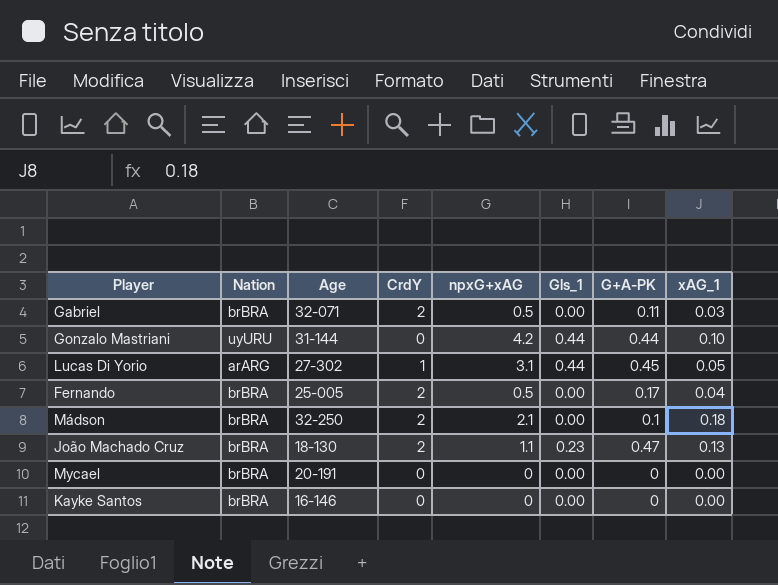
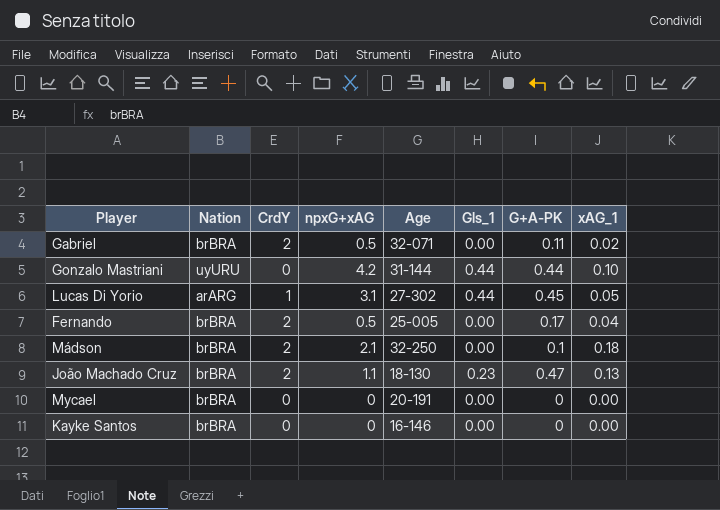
column Age | position: 3 -> 5
Gabriel | xAG_1: 0.03 -> 0.02

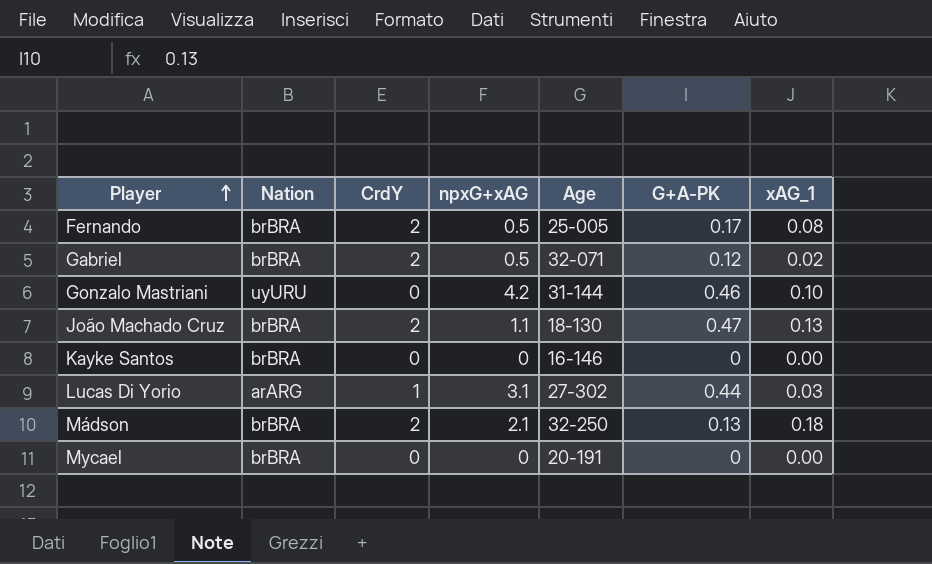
row order: none -> Player ascending
column Gls_1 | position: 6 -> none
Fernando | xAG_1: 0.04 -> 0.08
Gabriel | G+A-PK: 0.11 -> 0.12
Gonzalo Mastriani | G+A-PK: 0.44 -> 0.46
Lucas Di Yorio | G+A-PK: 0.45 -> 0.44
Lucas Di Yorio | xAG_1: 0.05 -> 0.03
Mádson | G+A-PK: 0.1 -> 0.13

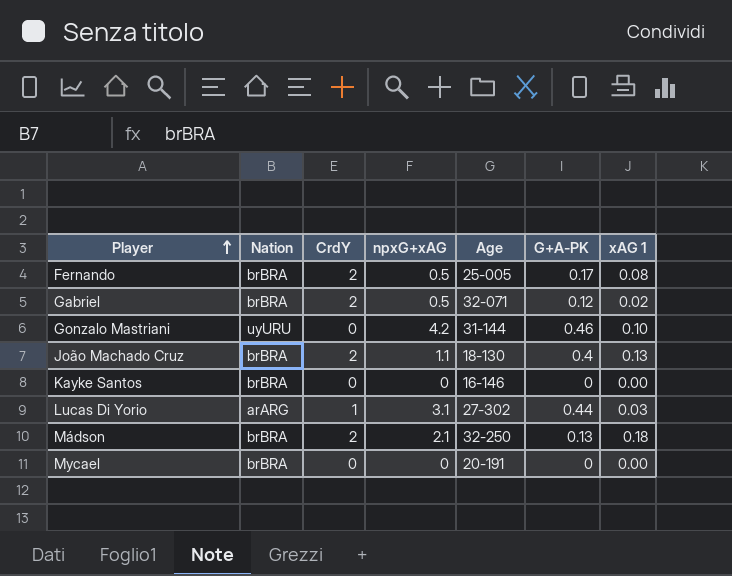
column name: xAG_1 -> xAG 1
João Machado Cruz | G+A-PK: 0.47 -> 0.4

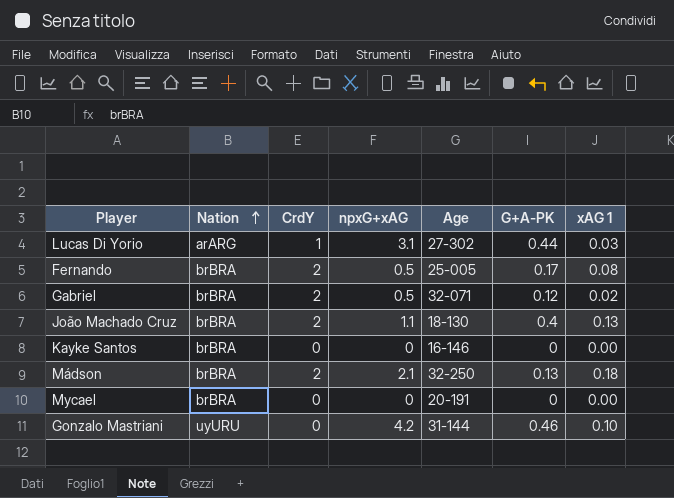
row order: Player ascending -> Nation ascending

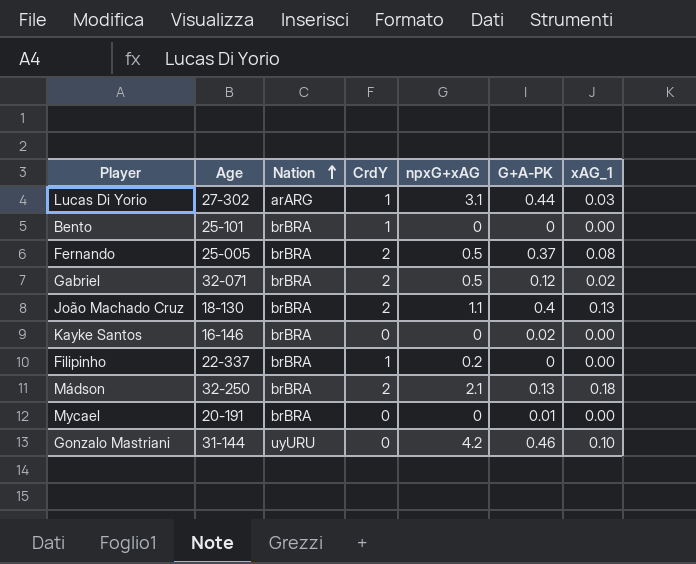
column Age | position: 5 -> 2
column name: xAG 1 -> xAG_1
row Bento: none -> 25-101 | brBRA | 1 | 0 | 0 | 0.00
Fernando | G+A-PK: 0.17 -> 0.37
Kayke Santos | G+A-PK: 0 -> 0.02
row Filipinho: none -> 22-337 | brBRA | 1 | 0.2 | 0 | 0.00
Mycael | G+A-PK: 0 -> 0.01

